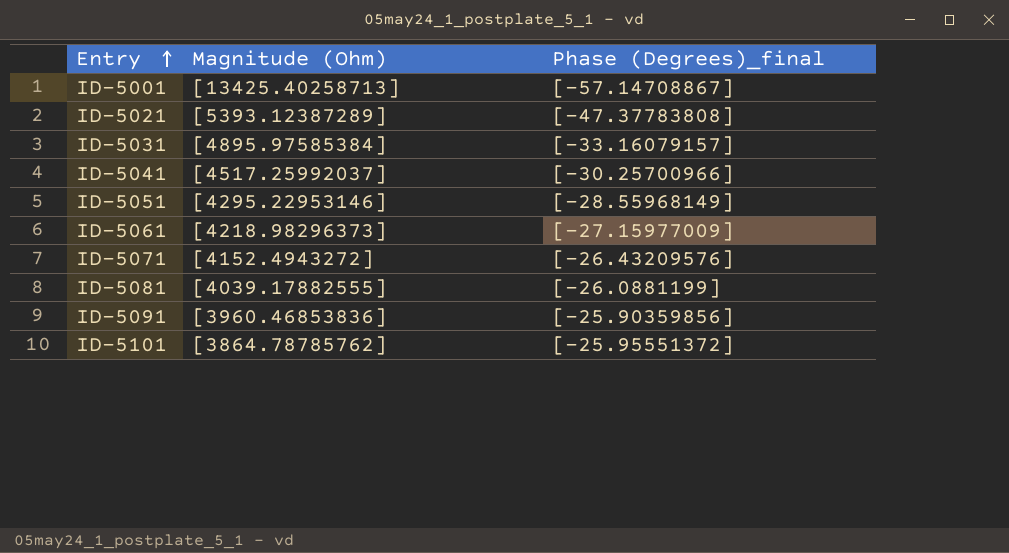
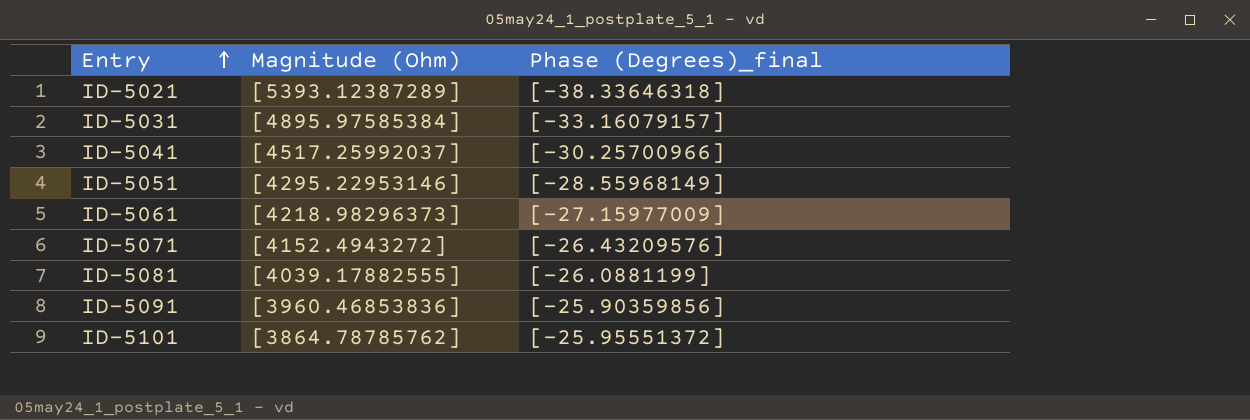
row ID-5001: [13425.40258713] | [-57.14708867] -> none
ID-5021 | Phase (Degrees)_final: [-47.37783808] -> [-38.33646318]

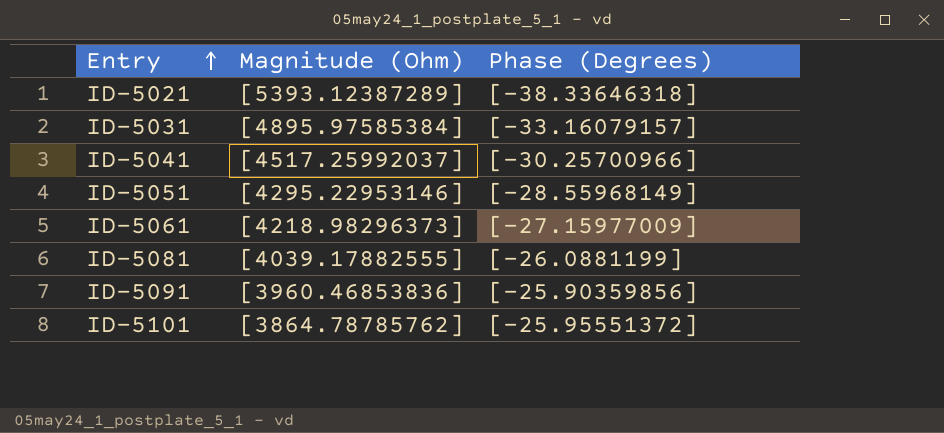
column name: Phase (Degrees)_final -> Phase (Degrees)
row ID-5071: [4152.4943272] | [-26.43209576] -> none

